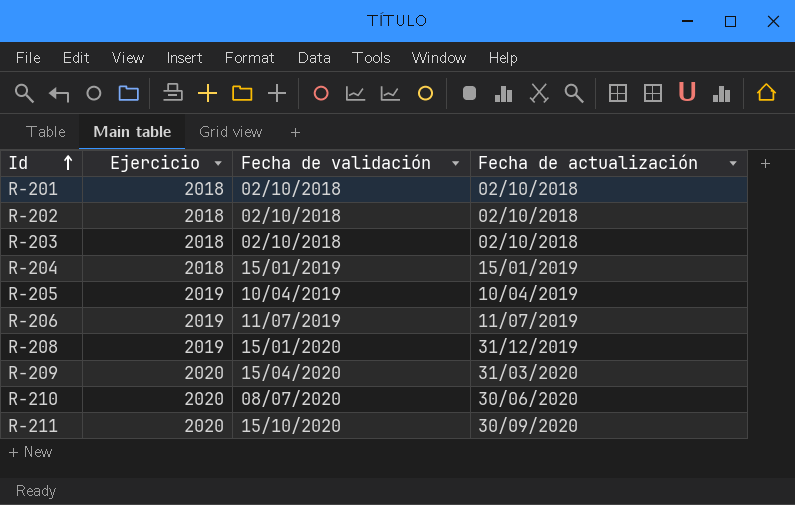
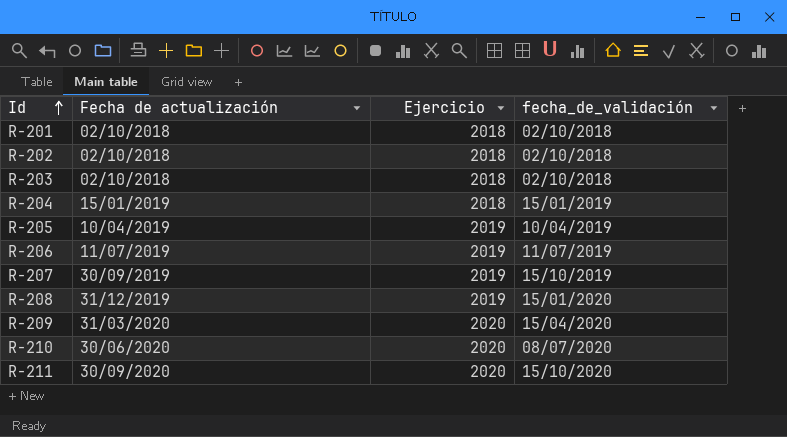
column Fecha de actualización | position: 4 -> 2
column name: Fecha de validación -> fecha_de_validación
row R-207: none -> 30/09/2019 | 2019 | 15/10/2019

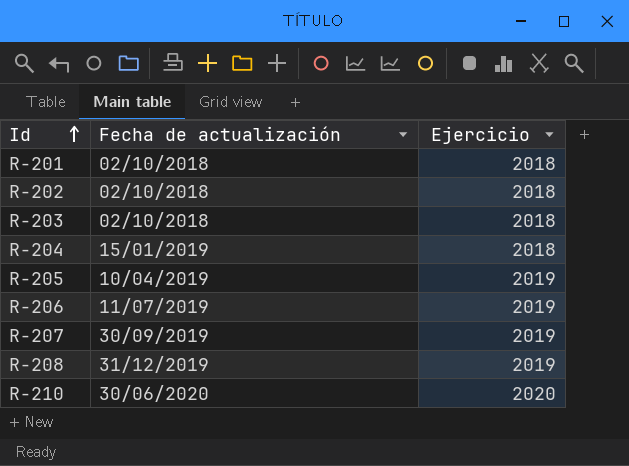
column fecha_de_validación | position: 4 -> none
row R-209: 31/03/2020 | 2020 | 15/04/2020 -> none
row R-211: 30/09/2020 | 2020 | 15/10/2020 -> none

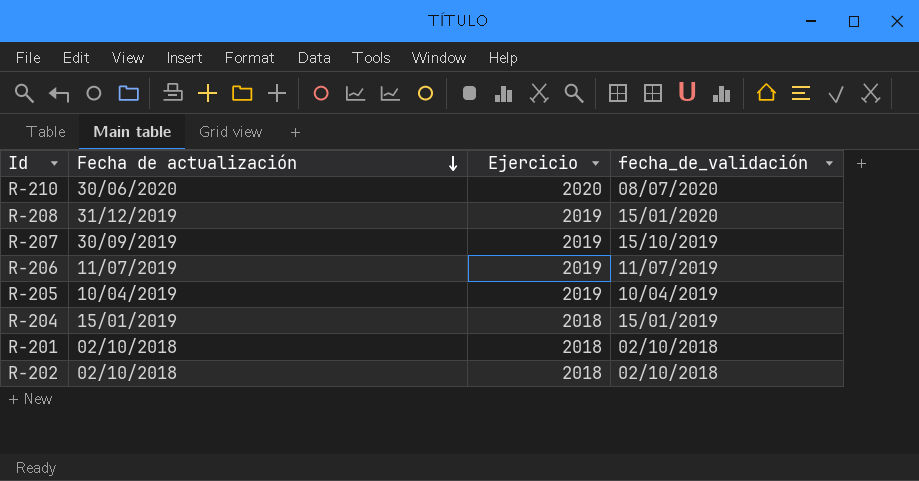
row order: Id ascending -> Fecha de actualización descending
column fecha_de_validación | position: none -> 4
row R-203: 02/10/2018 | 2018 -> none

